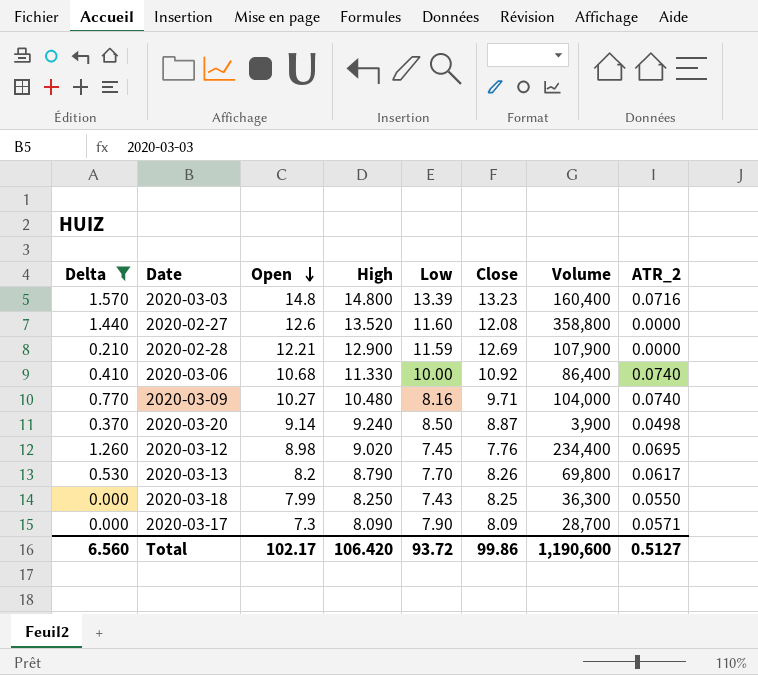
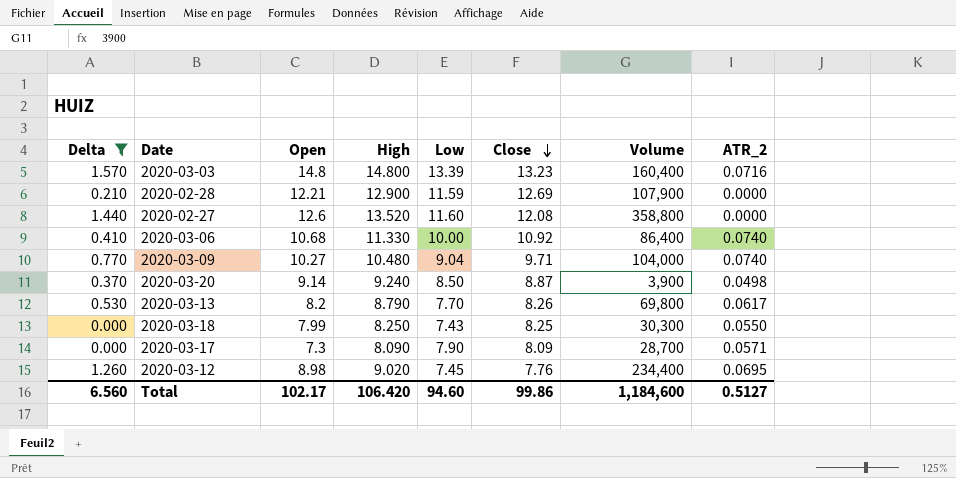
row order: Open descending -> Close descending
2020-03-09 | Low: 8.16 -> 9.04
2020-03-18 | Volume: 36,300 -> 30,300
Total | Low: 93.72 -> 94.60
Total | Volume: 1,190,600 -> 1,184,600

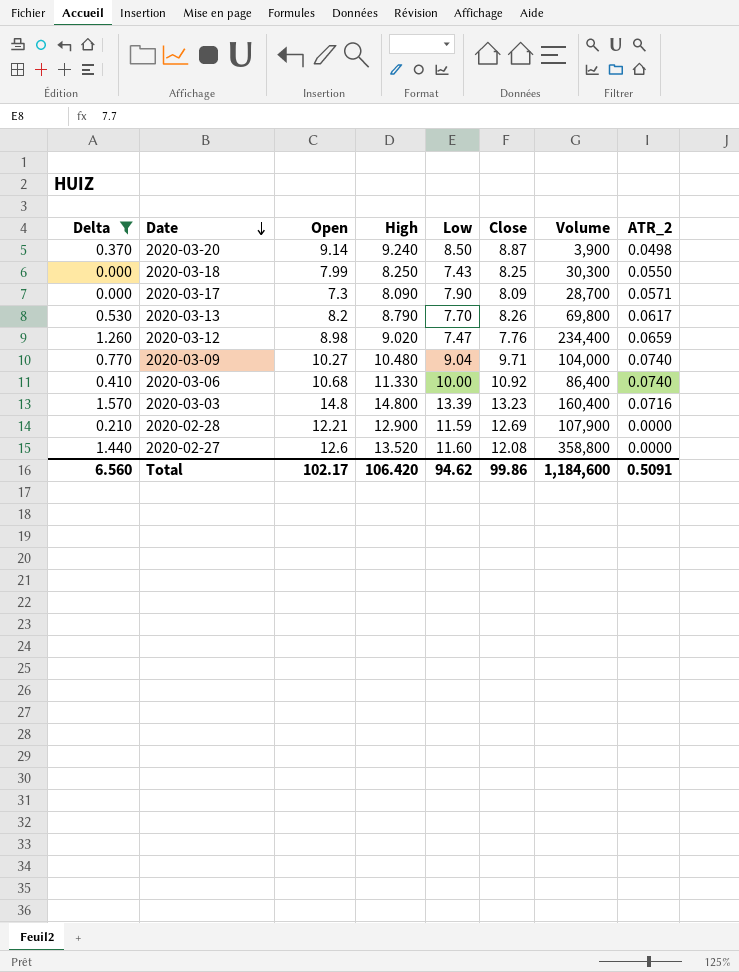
row order: Close descending -> Date descending
2020-03-12 | Low: 7.45 -> 7.47
2020-03-12 | ATR_2: 0.0695 -> 0.0659
Total | Low: 94.60 -> 94.62
Total | ATR_2: 0.5127 -> 0.5091

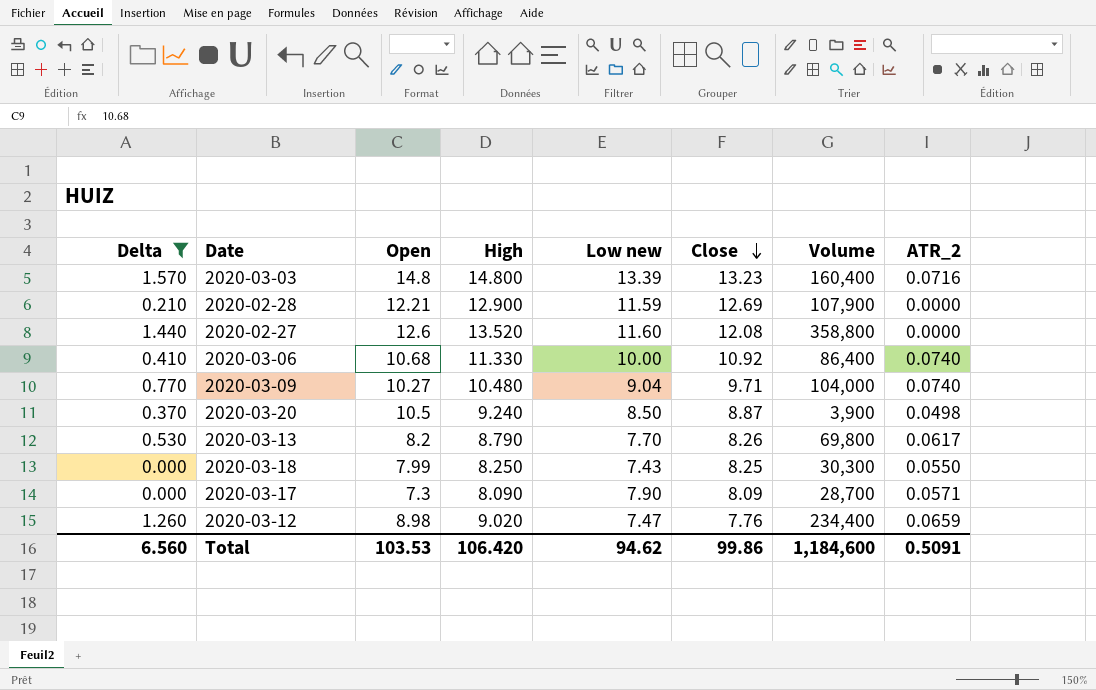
row order: Date descending -> Close descending
column name: Low -> Low new
2020-03-20 | Open: 9.14 -> 10.5
Total | Open: 102.17 -> 103.53

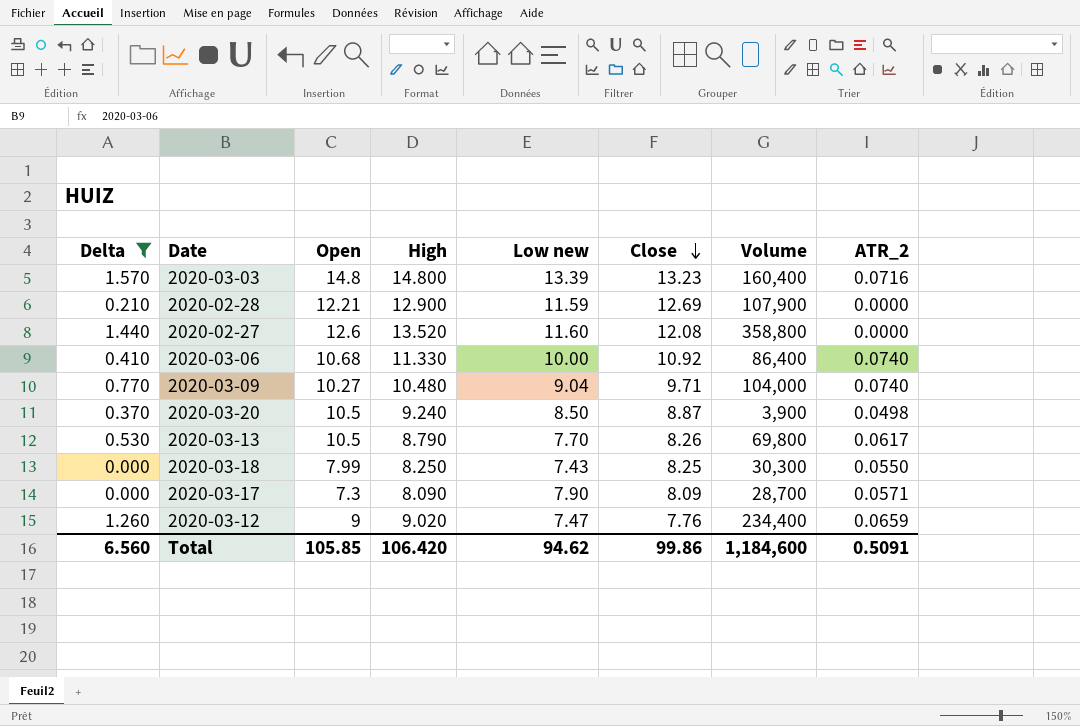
2020-03-13 | Open: 8.2 -> 10.5
2020-03-12 | Open: 8.98 -> 9
Total | Open: 103.53 -> 105.85

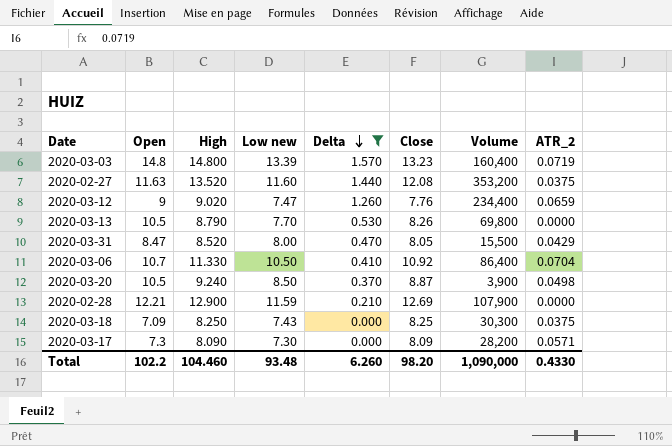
row order: Close descending -> Delta descending
column Delta | position: 1 -> 5
row 2020-03-09: 0.770 | 10.27 | 10.480 | 9.04 | 9.71 | 104,000 | 0.0740 -> none
2020-03-03 | ATR_2: 0.0716 -> 0.0719
2020-02-27 | Open: 12.6 -> 11.63
2020-02-27 | Volume: 358,800 -> 353,200
2020-02-27 | ATR_2: 0.0000 -> 0.0375
2020-03-13 | ATR_2: 0.0617 -> 0.0000
row 2020-03-31: none -> 8.47 | 8.520 | 8.00 | 0.470 | 8.05 | 15,500 | 0.0429
2020-03-06 | Open: 10.68 -> 10.7
2020-03-06 | Low new: 10.00 -> 10.50
2020-03-06 | ATR_2: 0.0740 -> 0.0704
2020-03-18 | Open: 7.99 -> 7.09
2020-03-18 | ATR_2: 0.0550 -> 0.0375
2020-03-17 | Low new: 7.90 -> 7.30
2020-03-17 | Volume: 28,700 -> 28,200
Total | Open: 105.85 -> 102.2
Total | High: 106.420 -> 104.460
Total | Low new: 94.62 -> 93.48
Total | Delta: 6.560 -> 6.260
Total | Close: 99.86 -> 98.20
Total | Volume: 1,184,600 -> 1,090,000
Total | ATR_2: 0.5091 -> 0.4330

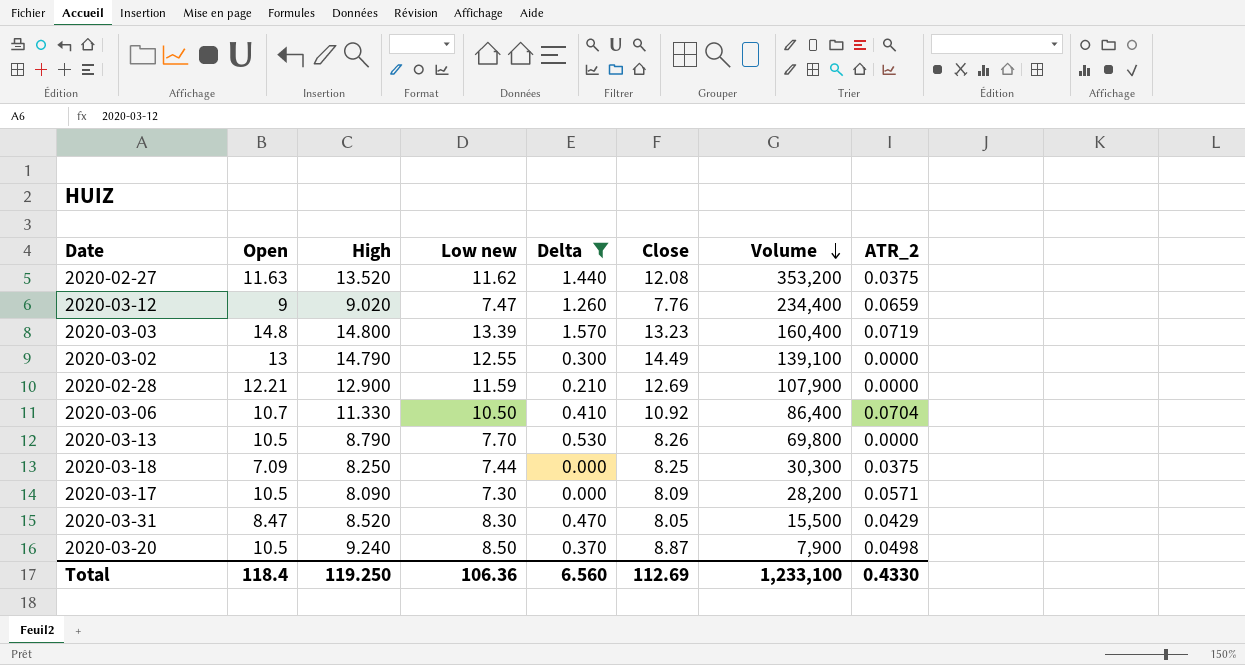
row order: Delta descending -> Volume descending
2020-02-27 | Low new: 11.60 -> 11.62
row 2020-03-02: none -> 13 | 14.790 | 12.55 | 0.300 | 14.49 | 139,100 | 0.0000
2020-03-18 | Low new: 7.43 -> 7.44
2020-03-17 | Open: 7.3 -> 10.5
2020-03-31 | Low new: 8.00 -> 8.30
2020-03-20 | Volume: 3,900 -> 7,900
Total | Open: 102.2 -> 118.4
Total | High: 104.460 -> 119.250
Total | Low new: 93.48 -> 106.36
Total | Delta: 6.260 -> 6.560
Total | Close: 98.20 -> 112.69
Total | Volume: 1,090,000 -> 1,233,100

